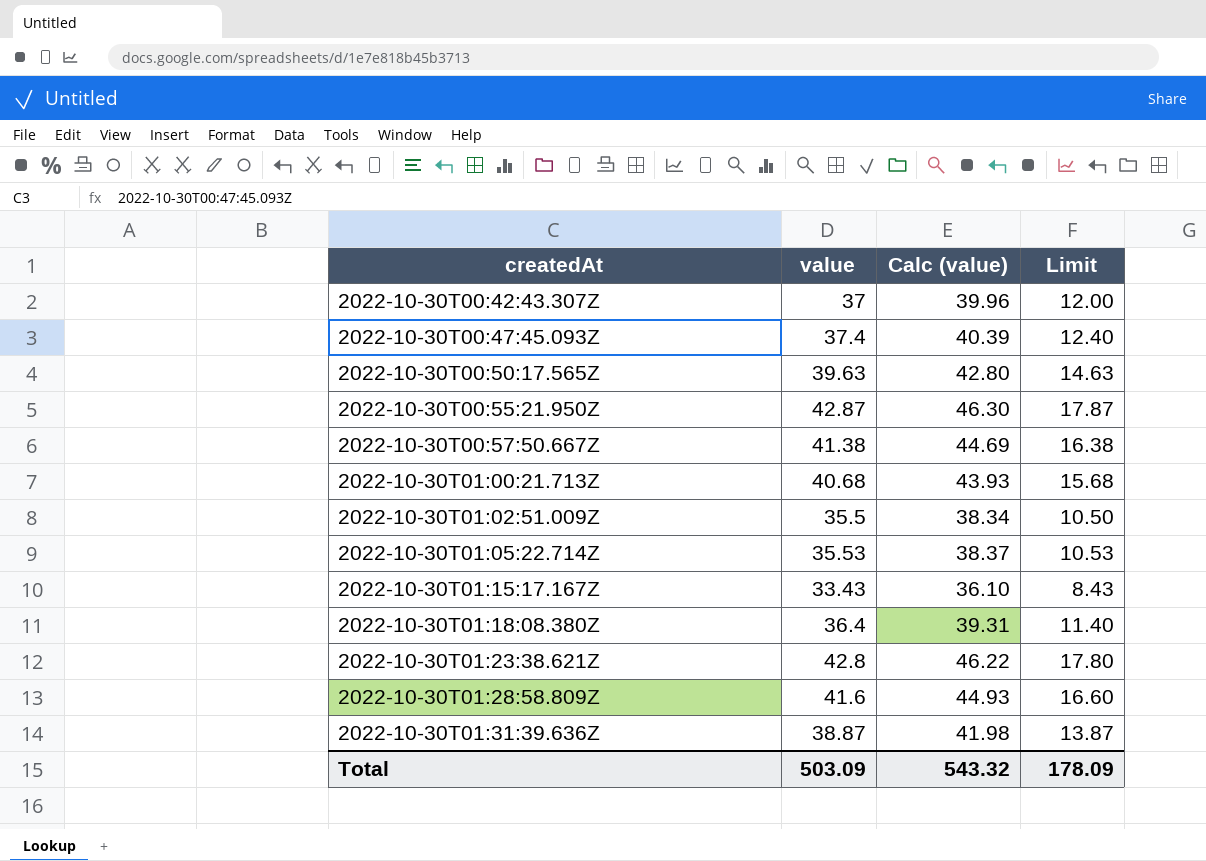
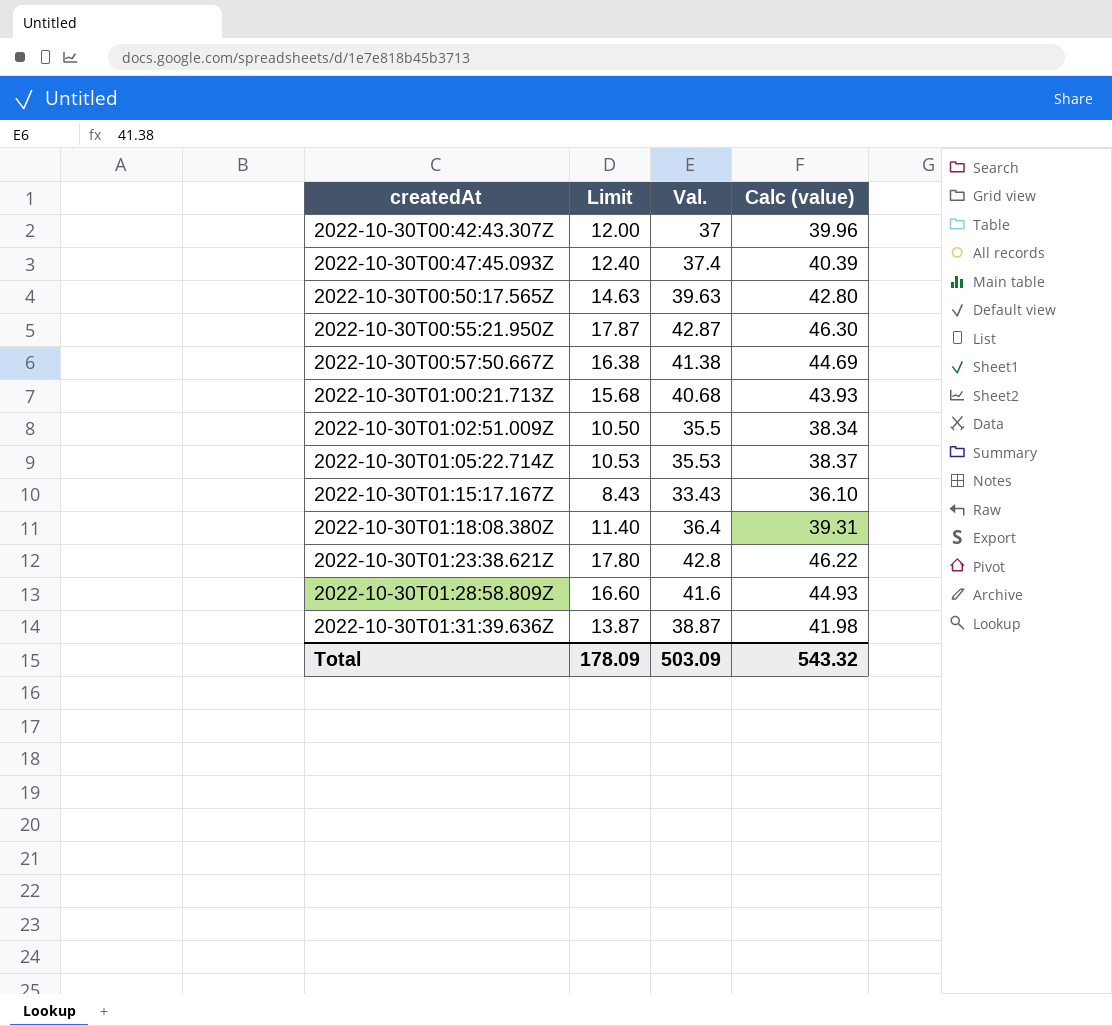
column Limit | position: 4 -> 2
column name: value -> Val.

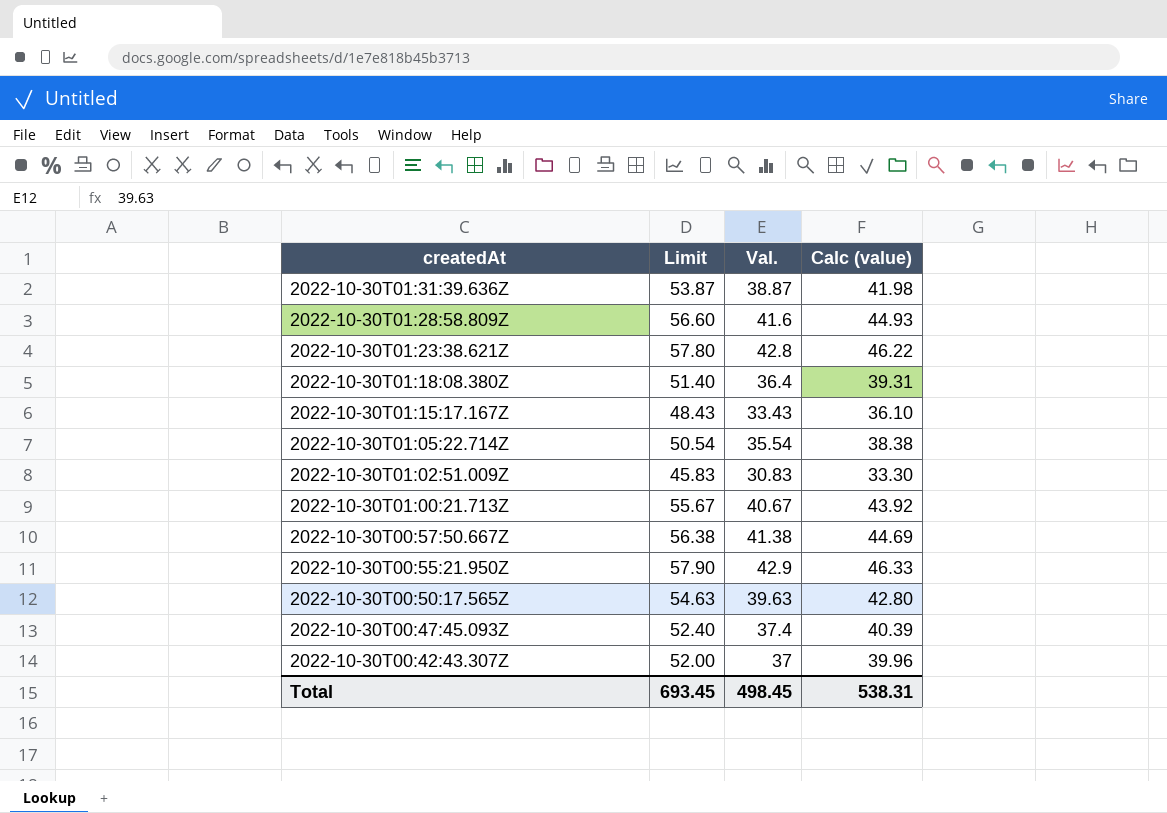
row order: createdAt ascending -> createdAt descending
column Limit | formula: [Val.] - 25 -> [Val.] + 15
2022-10-30T01:05:22.714Z | Val.: 35.53 -> 35.54
2022-10-30T01:05:22.714Z | Calc (value): 38.37 -> 38.38
2022-10-30T01:02:51.009Z | Val.: 35.5 -> 30.83
2022-10-30T01:02:51.009Z | Calc (value): 38.34 -> 33.30
2022-10-30T01:00:21.713Z | Val.: 40.68 -> 40.67
2022-10-30T01:00:21.713Z | Calc (value): 43.93 -> 43.92
2022-10-30T00:55:21.950Z | Val.: 42.87 -> 42.9
2022-10-30T00:55:21.950Z | Calc (value): 46.30 -> 46.33
Total | Limit: 178.09 -> 693.45
Total | Val.: 503.09 -> 498.45
Total | Calc (value): 543.32 -> 538.31

